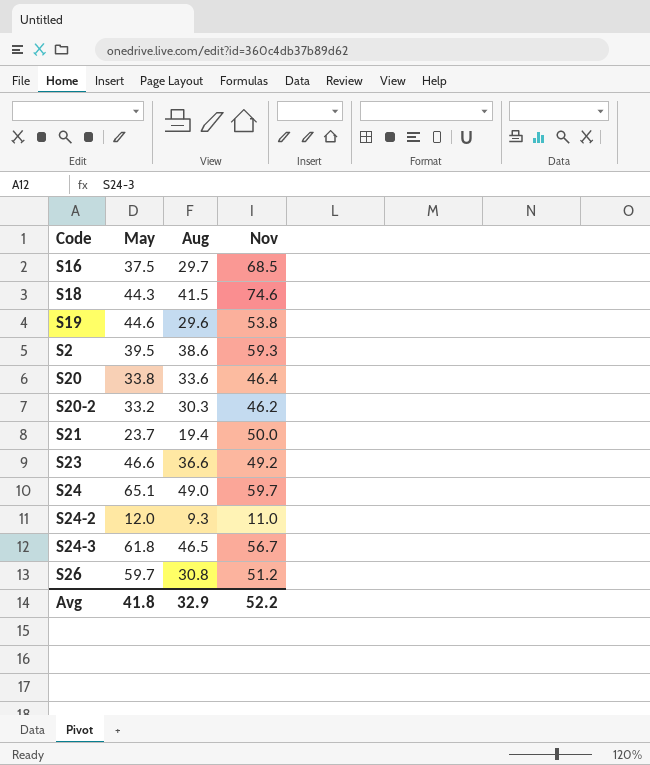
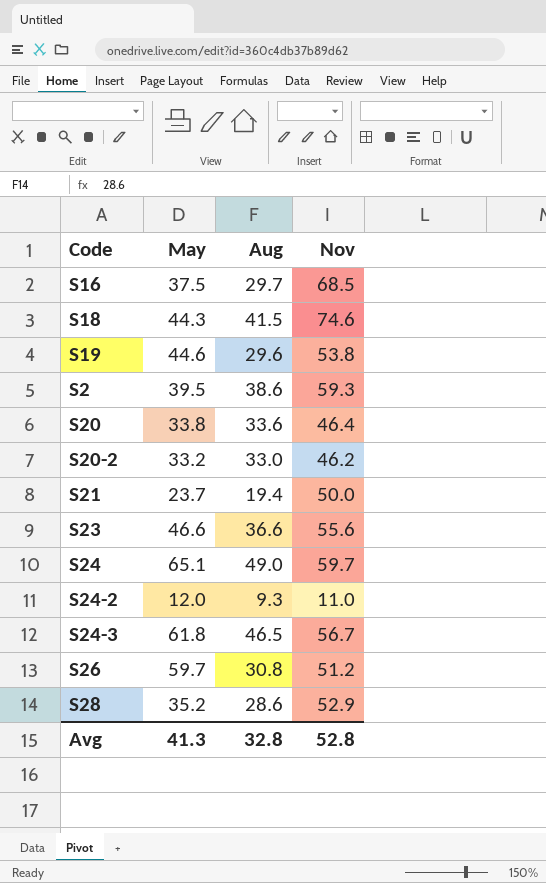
S20-2 | Aug: 30.3 -> 33.0
S23 | Nov: 49.2 -> 55.6
row S28: none -> 35.2 | 28.6 | 52.9
Avg | May: 41.8 -> 41.3
Avg | Aug: 32.9 -> 32.8
Avg | Nov: 52.2 -> 52.8

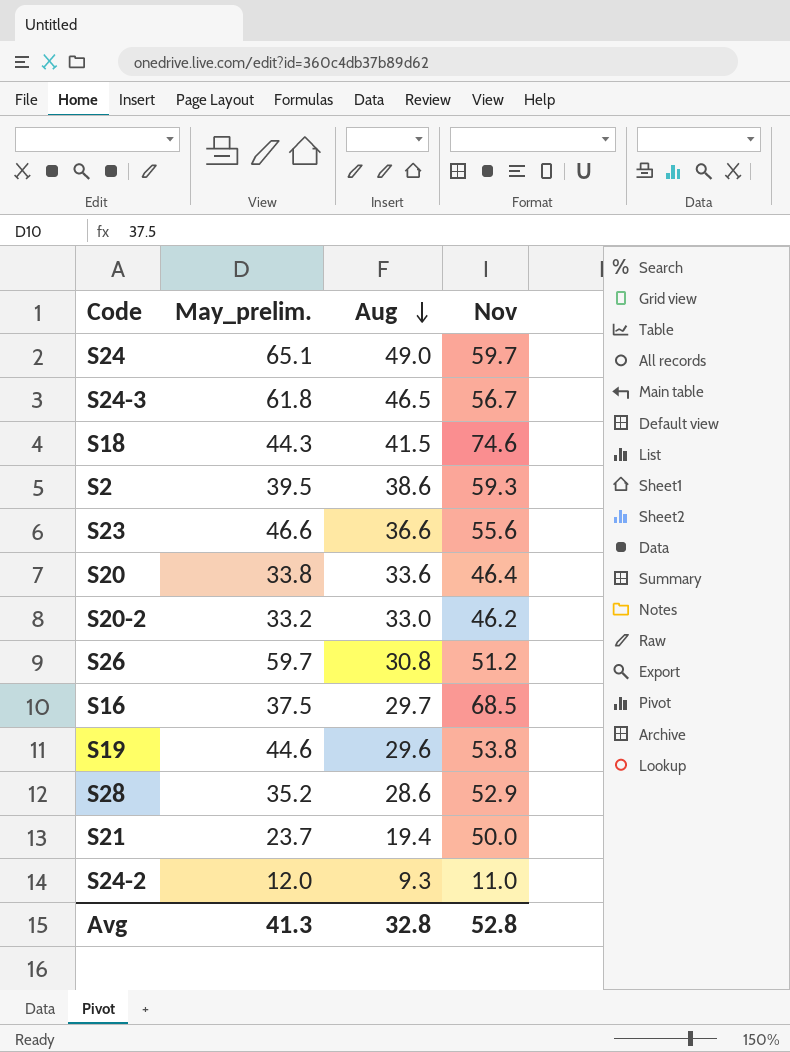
row order: none -> Aug descending
column name: May -> May_prelim.

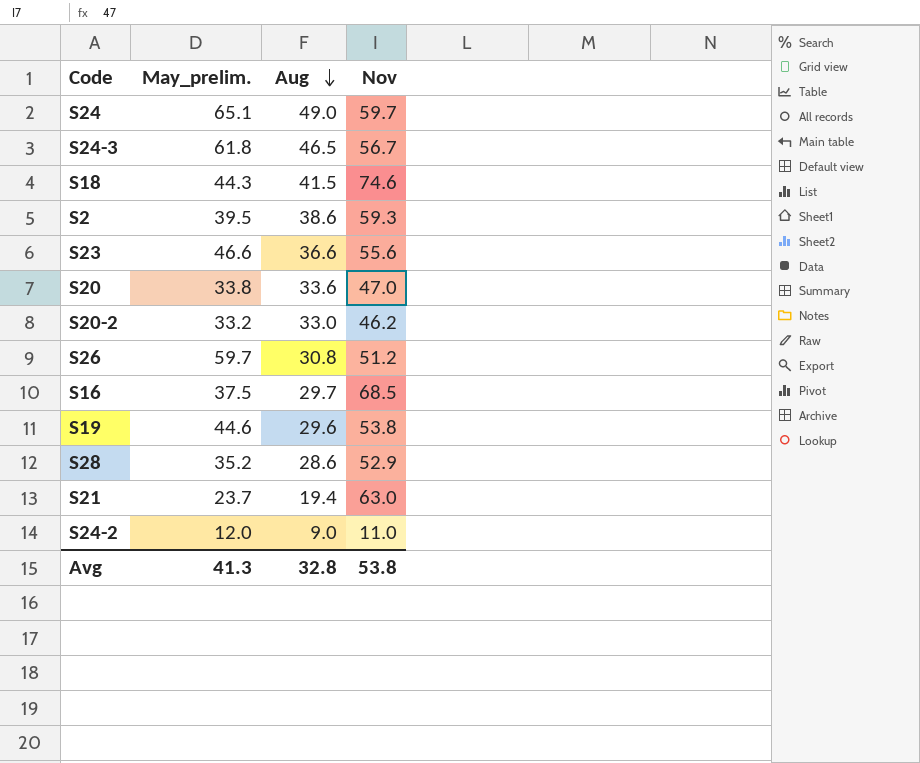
S20 | Nov: 46.4 -> 47.0
S21 | Nov: 50.0 -> 63.0
S24-2 | Aug: 9.3 -> 9.0
Avg | Nov: 52.8 -> 53.8

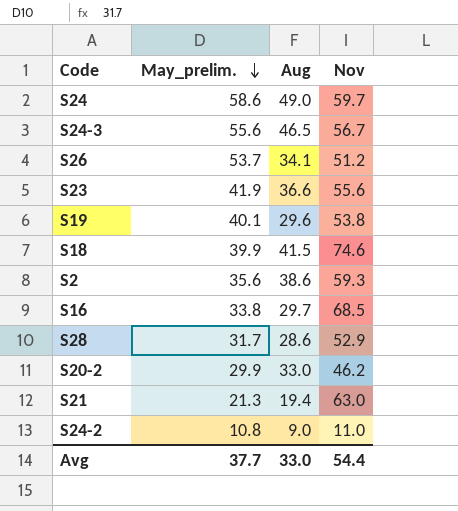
row order: Aug descending -> May_prelim. descending
row S20: 33.8 | 33.6 | 47.0 -> none
S24 | May_prelim.: 65.1 -> 58.6
S24-3 | May_prelim.: 61.8 -> 55.6
S26 | May_prelim.: 59.7 -> 53.7
S26 | Aug: 30.8 -> 34.1
S23 | May_prelim.: 46.6 -> 41.9
S19 | May_prelim.: 44.6 -> 40.1
S18 | May_prelim.: 44.3 -> 39.9
S2 | May_prelim.: 39.5 -> 35.6
S16 | May_prelim.: 37.5 -> 33.8
S28 | May_prelim.: 35.2 -> 31.7
S20-2 | May_prelim.: 33.2 -> 29.9
S21 | May_prelim.: 23.7 -> 21.3
S24-2 | May_prelim.: 12.0 -> 10.8
Avg | May_prelim.: 41.3 -> 37.7
Avg | Aug: 32.8 -> 33.0
Avg | Nov: 53.8 -> 54.4

